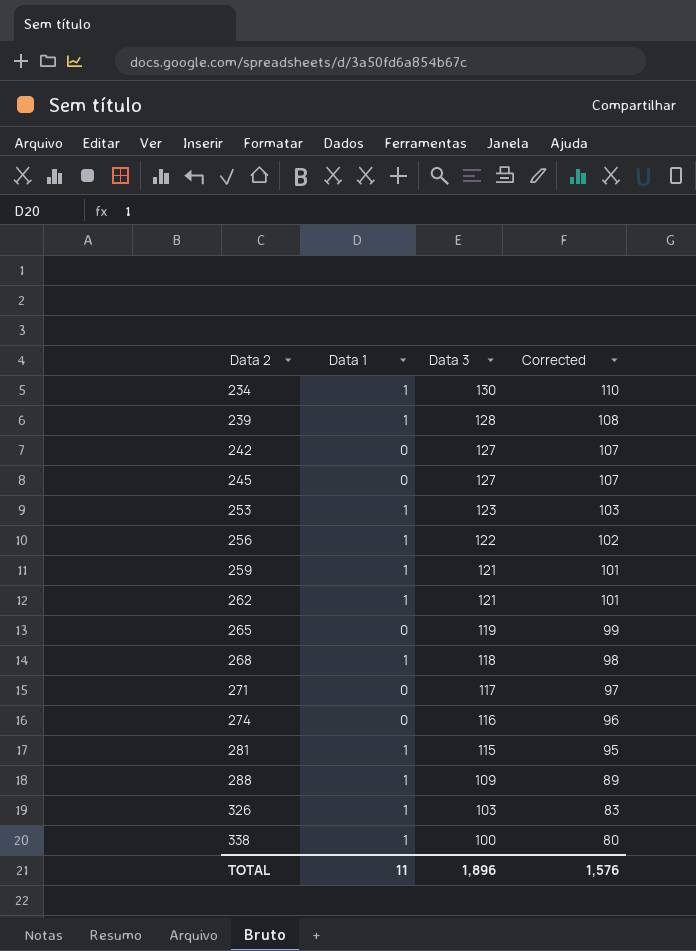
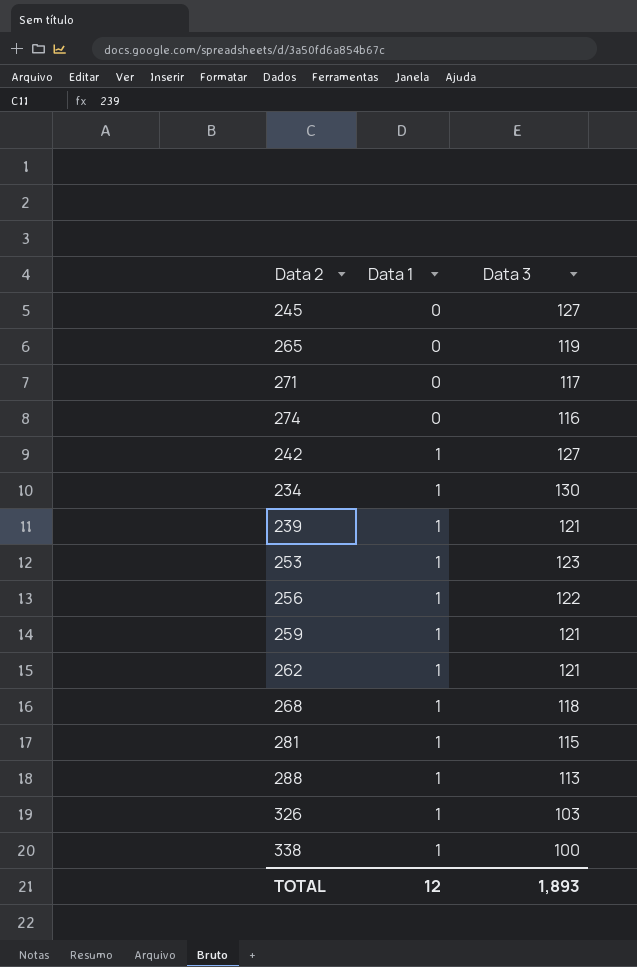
row order: Data 2 ascending -> Data 1 ascending
column Corrected | formula: [Data 3] - 20 -> none
242 | Data 1: 0 -> 1
239 | Data 3: 128 -> 121
288 | Data 3: 109 -> 113
TOTAL | Data 1: 11 -> 12
TOTAL | Data 3: 1,896 -> 1,893

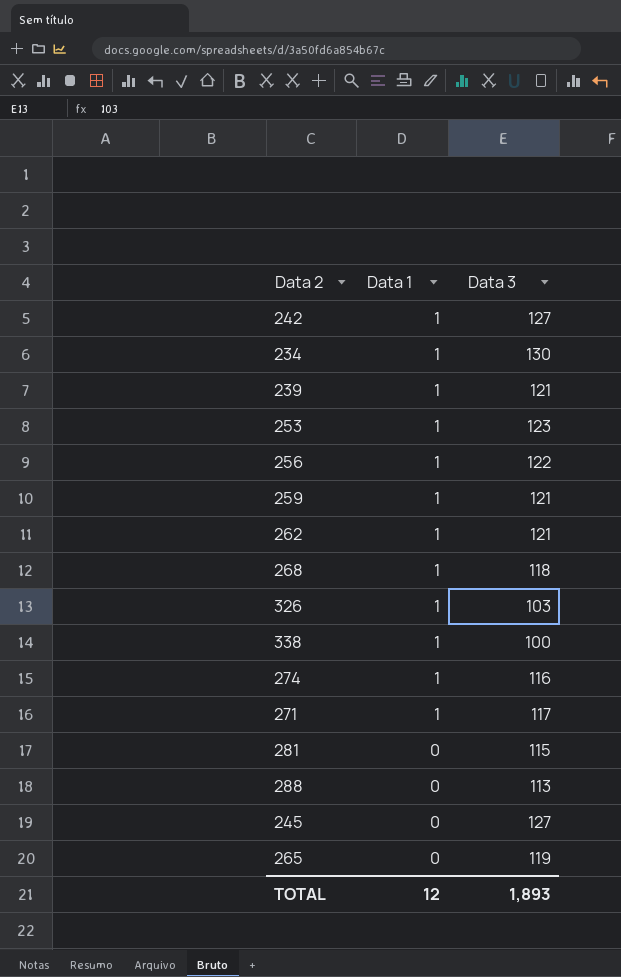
row order: Data 1 ascending -> Data 1 descending
274 | Data 1: 0 -> 1
271 | Data 1: 0 -> 1
281 | Data 1: 1 -> 0
288 | Data 1: 1 -> 0

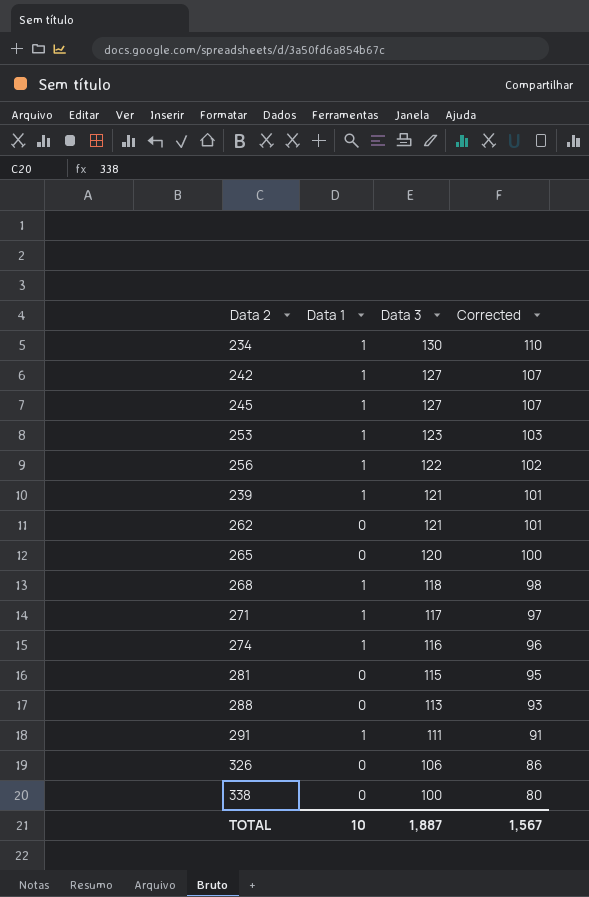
row order: Data 1 descending -> Data 3 descending
column Corrected | formula: none -> [Data 3] - 20
row 259: 1 | 121 -> none
245 | Data 1: 0 -> 1
262 | Data 1: 1 -> 0
265 | Data 3: 119 -> 120
row 291: none -> 1 | 111 | 91
326 | Data 1: 1 -> 0
326 | Data 3: 103 -> 106
338 | Data 1: 1 -> 0
TOTAL | Data 1: 12 -> 10
TOTAL | Data 3: 1,893 -> 1,887

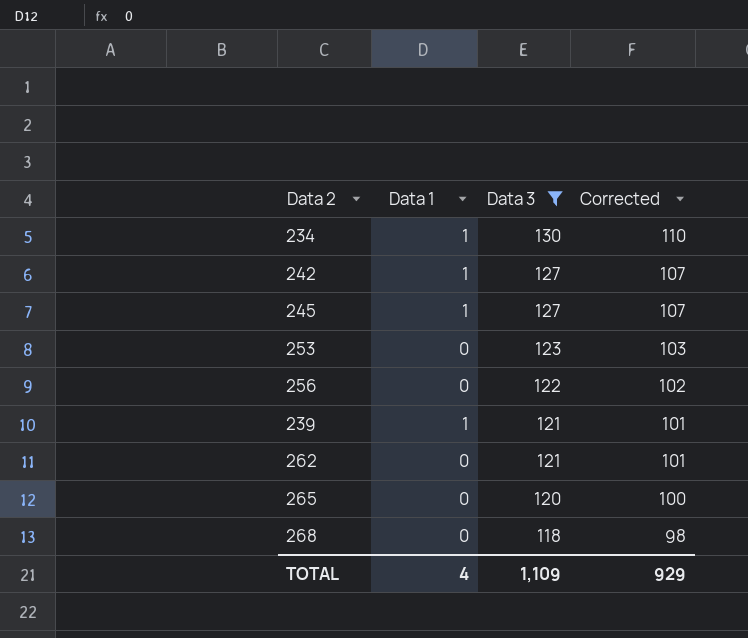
filter: none -> Data 3 >= 118
253 | Data 1: 1 -> 0
256 | Data 1: 1 -> 0
268 | Data 1: 1 -> 0
TOTAL | Data 1: 10 -> 4
TOTAL | Data 3: 1,887 -> 1,109
TOTAL | Corrected: 1,567 -> 929

